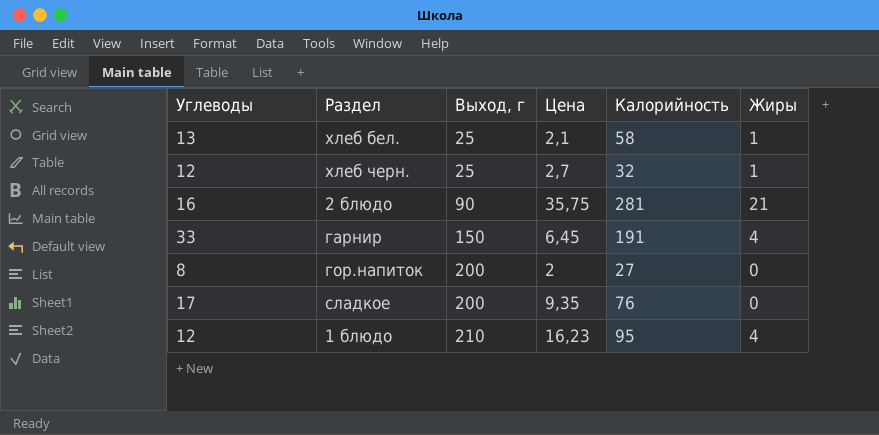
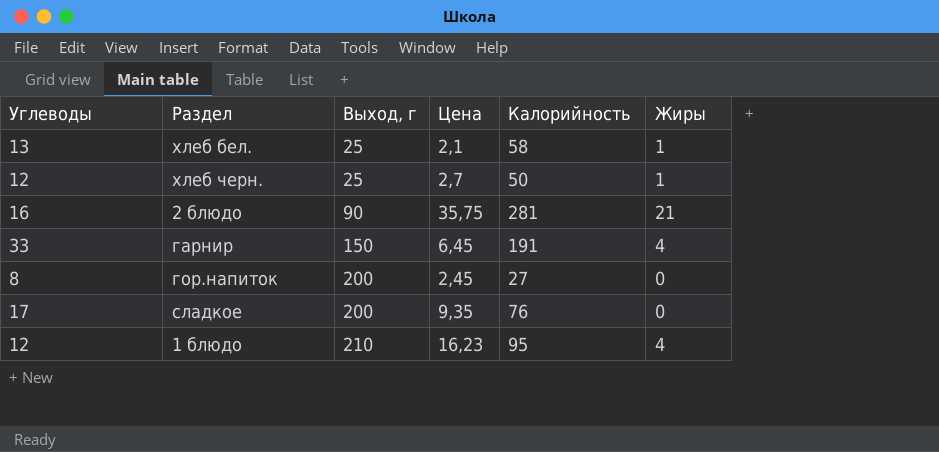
хлеб черн. | Калорийность: 32 -> 50
гор.напиток | Цена: 2 -> 2,45

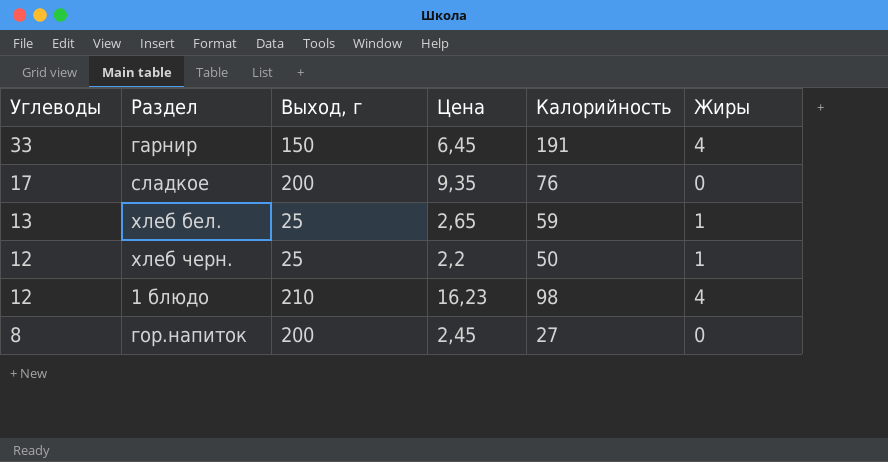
row order: Выход, г ascending -> Углеводы descending
row 2 блюдо: 16 | 90 | 35,75 | 281 | 21 -> none
хлеб бел. | Цена: 2,1 -> 2,65
хлеб бел. | Калорийность: 58 -> 59
хлеб черн. | Цена: 2,7 -> 2,2
1 блюдо | Калорийность: 95 -> 98

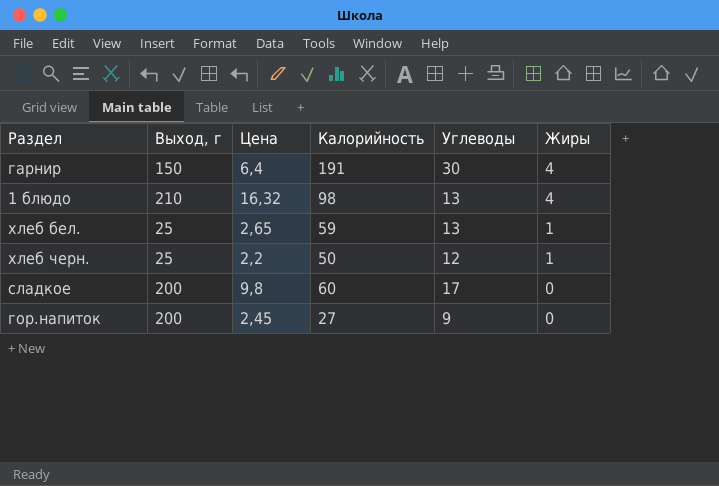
row order: Углеводы descending -> Жиры descending
column Углеводы | position: 1 -> 5
гарнир | Цена: 6,45 -> 6,4
гарнир | Углеводы: 33 -> 30
1 блюдо | Цена: 16,23 -> 16,32
1 блюдо | Углеводы: 12 -> 13
сладкое | Цена: 9,35 -> 9,8
сладкое | Калорийность: 76 -> 60
гор.напиток | Углеводы: 8 -> 9

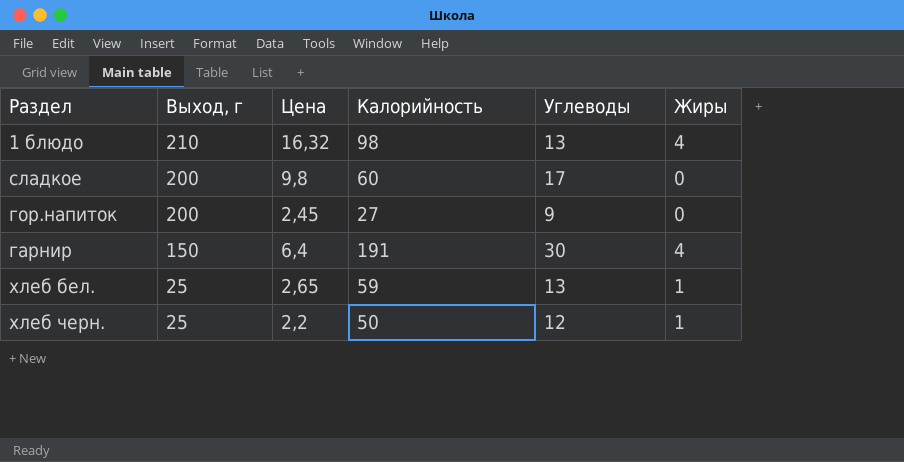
row order: Жиры descending -> Выход, г descending

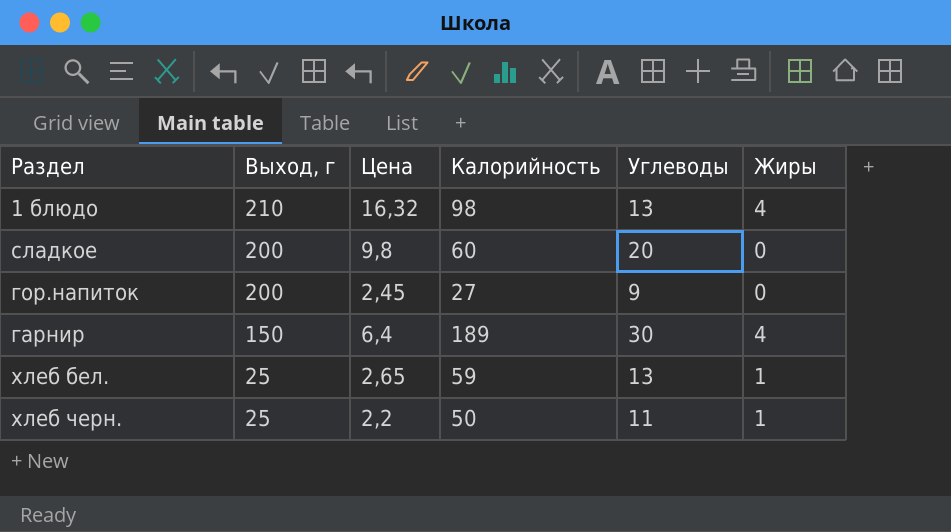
сладкое | Углеводы: 17 -> 20
гарнир | Калорийность: 191 -> 189
хлеб черн. | Углеводы: 12 -> 11

